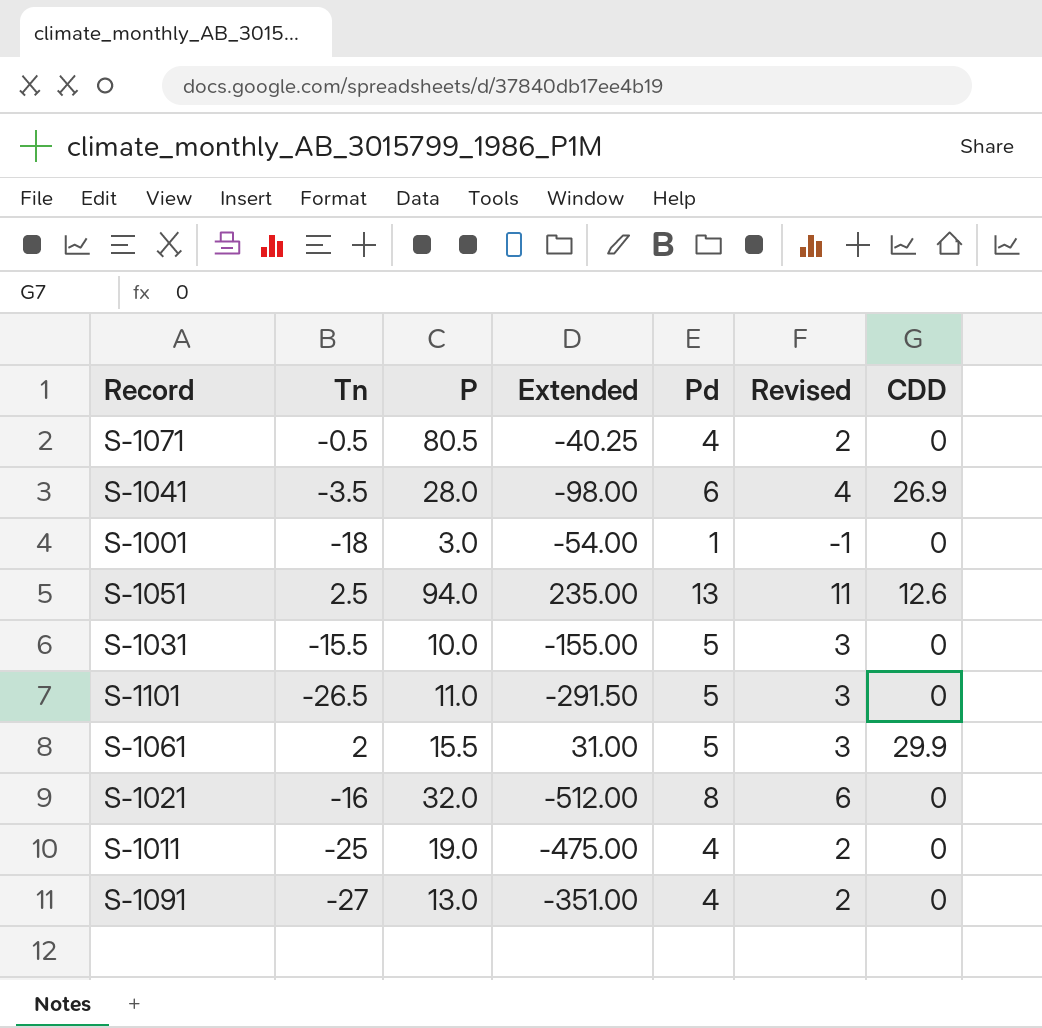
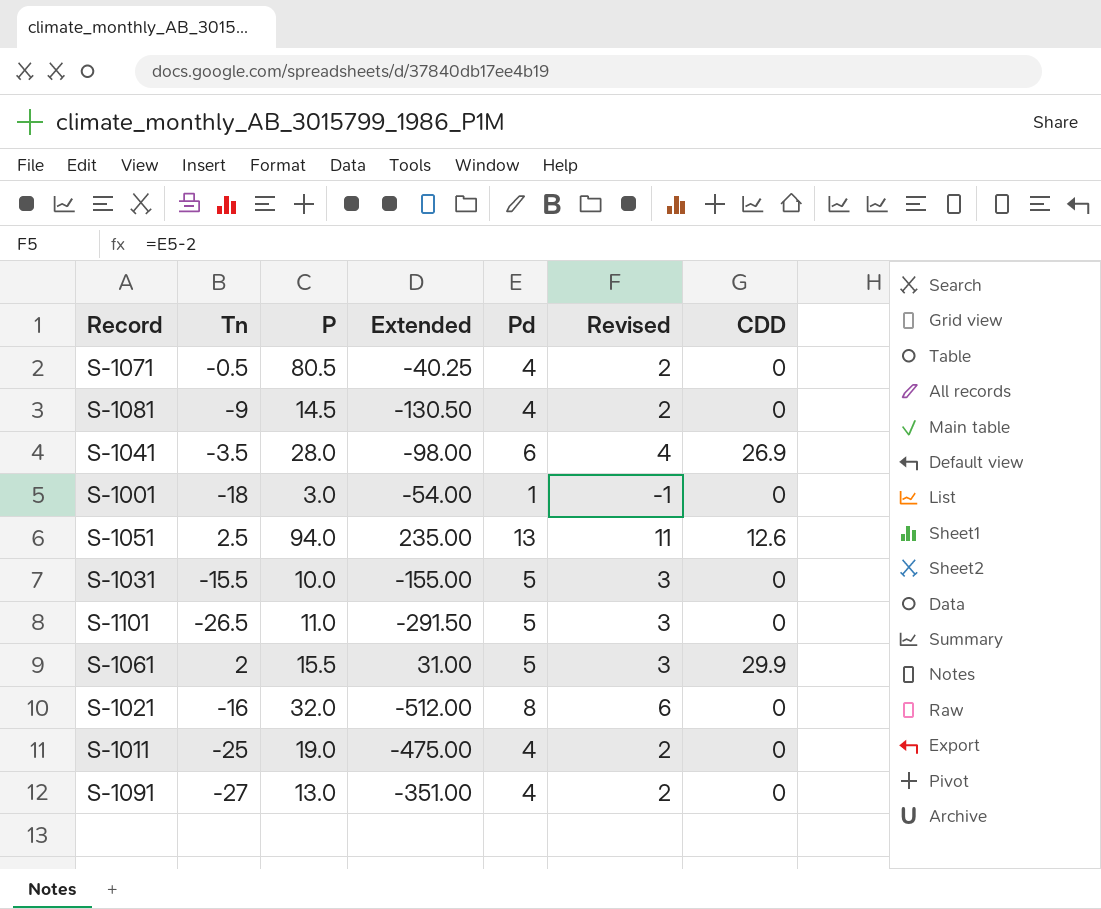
row S-1081: none -> -9 | 14.5 | -130.50 | 4 | 2 | 0

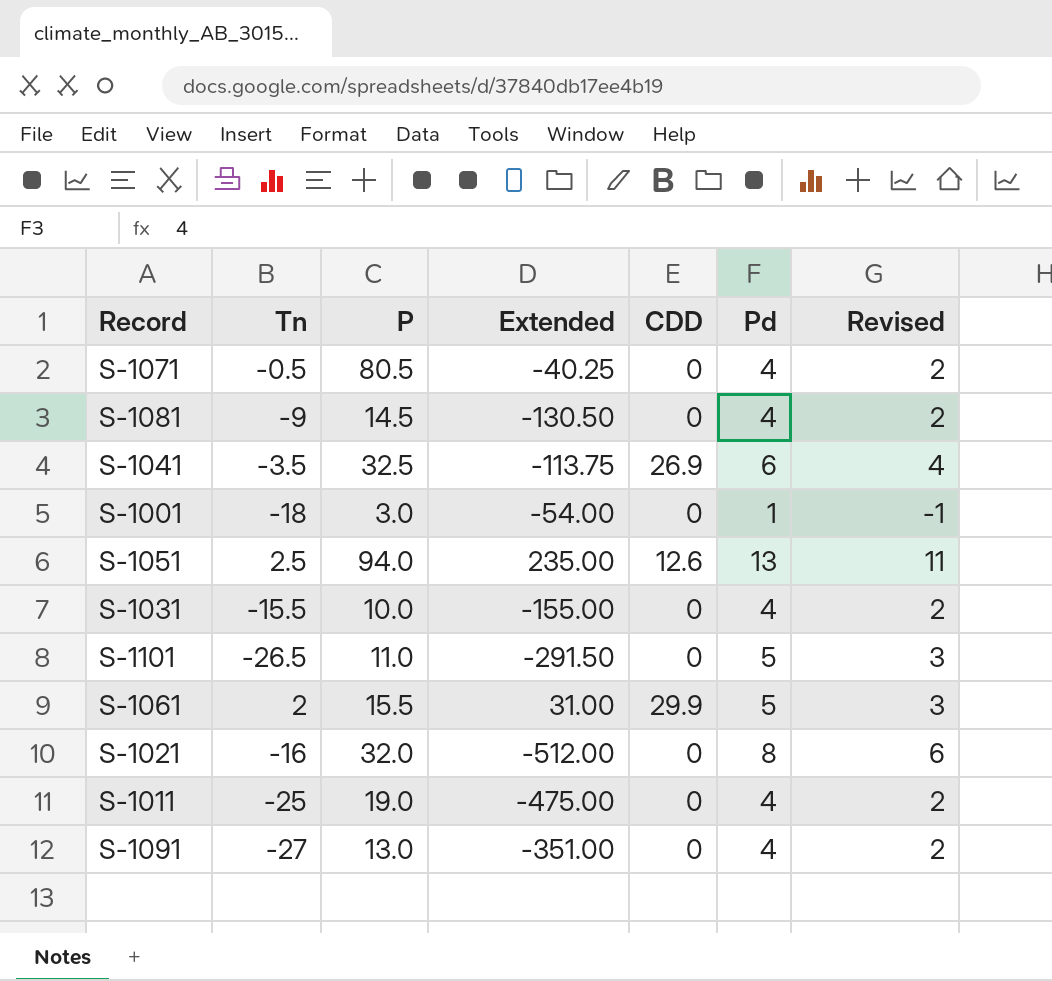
column CDD | position: 7 -> 5
S-1041 | P: 28.0 -> 32.5
S-1041 | Extended: -98.00 -> -113.75
S-1031 | Pd: 5 -> 4
S-1031 | Revised: 3 -> 2

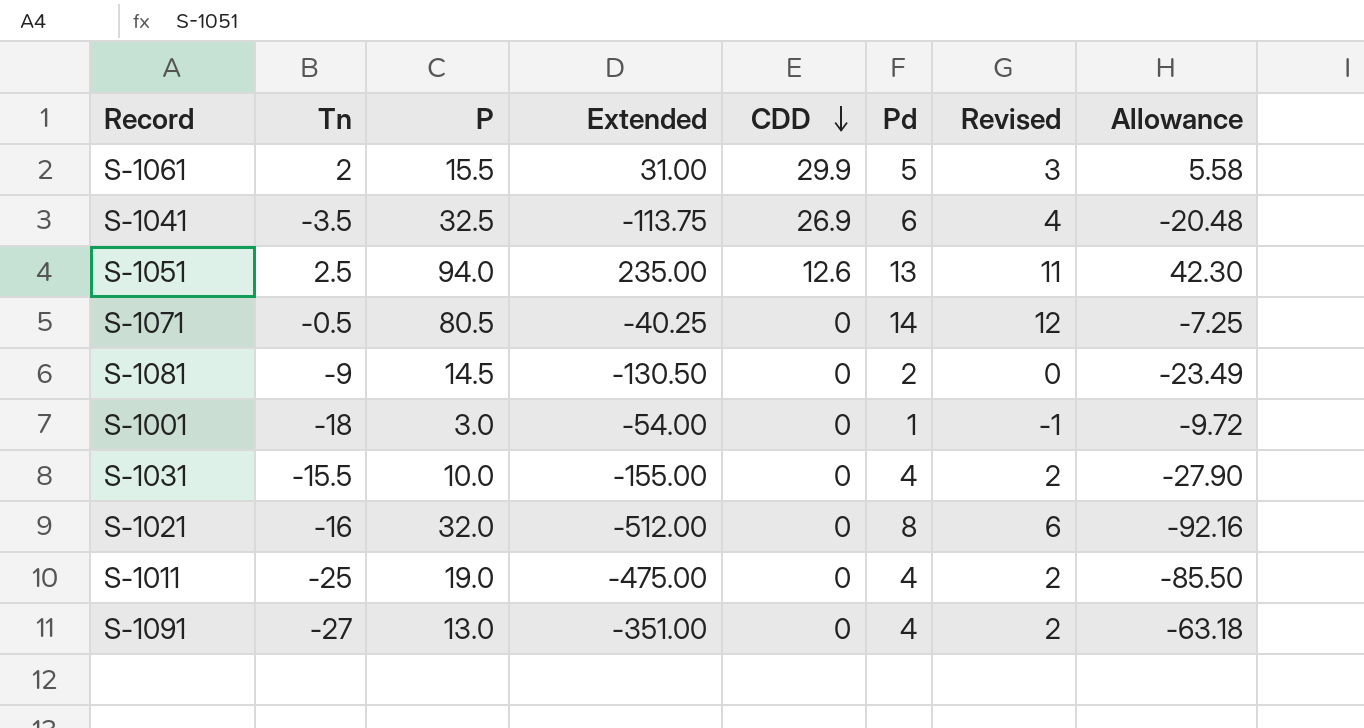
row order: none -> CDD descending
column Allowance | formula: none -> [Extended] * 0.18
row S-1101: -26.5 | 11.0 | -291.50 | 0 | 5 | 3 -> none
S-1071 | Pd: 4 -> 14
S-1071 | Revised: 2 -> 12
S-1081 | Pd: 4 -> 2
S-1081 | Revised: 2 -> 0

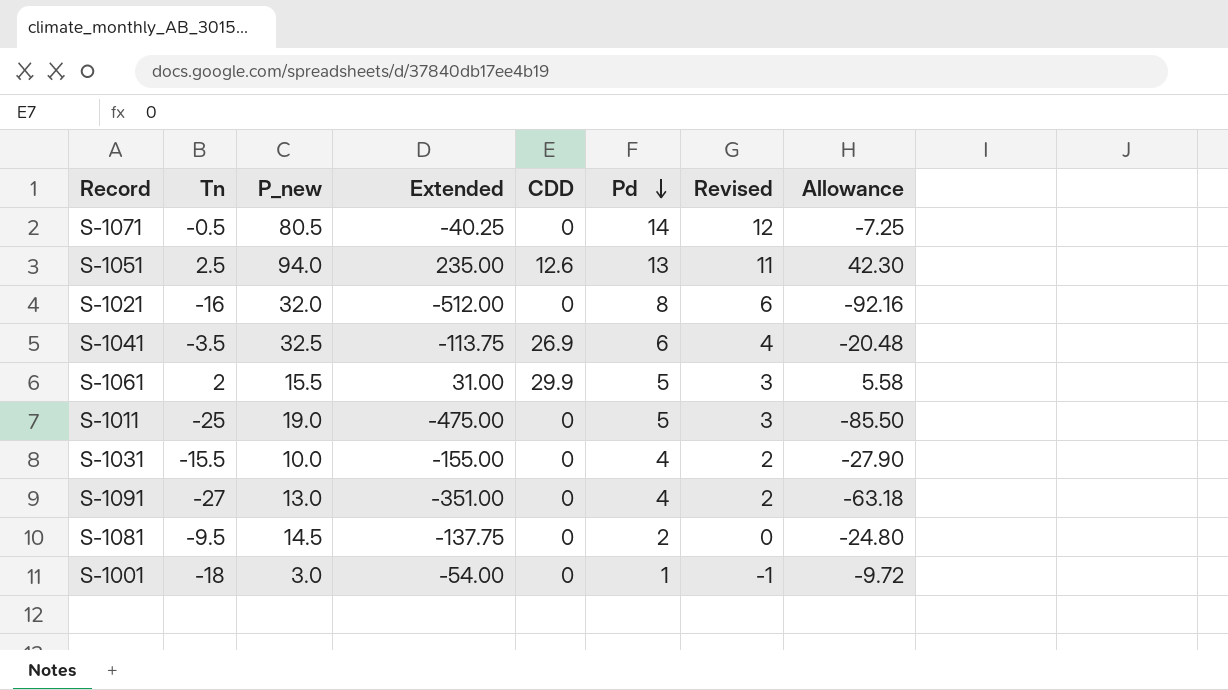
row order: CDD descending -> Pd descending
column name: P -> P_new
S-1011 | Pd: 4 -> 5
S-1011 | Revised: 2 -> 3
S-1081 | Tn: -9 -> -9.5
S-1081 | Extended: -130.50 -> -137.75
S-1081 | Allowance: -23.49 -> -24.80

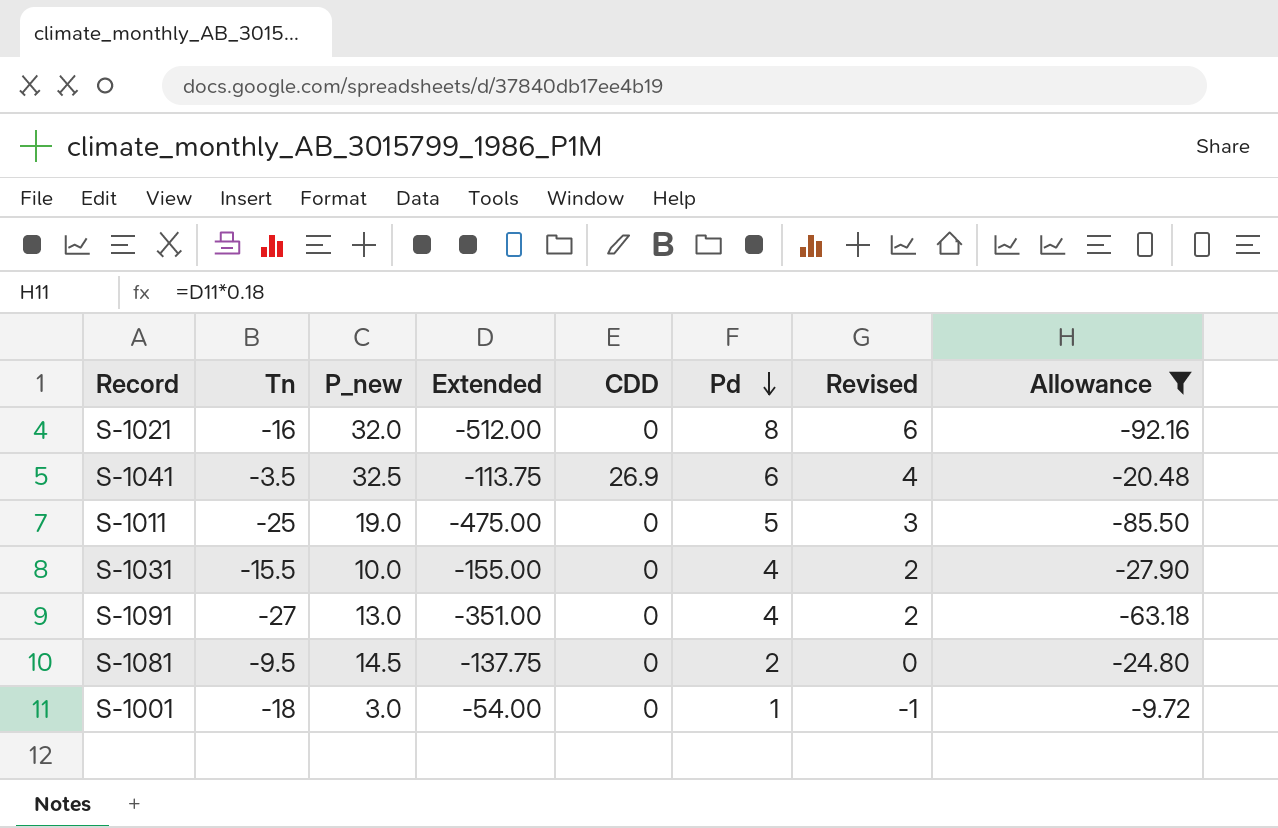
filter: none -> Allowance <= -9.72

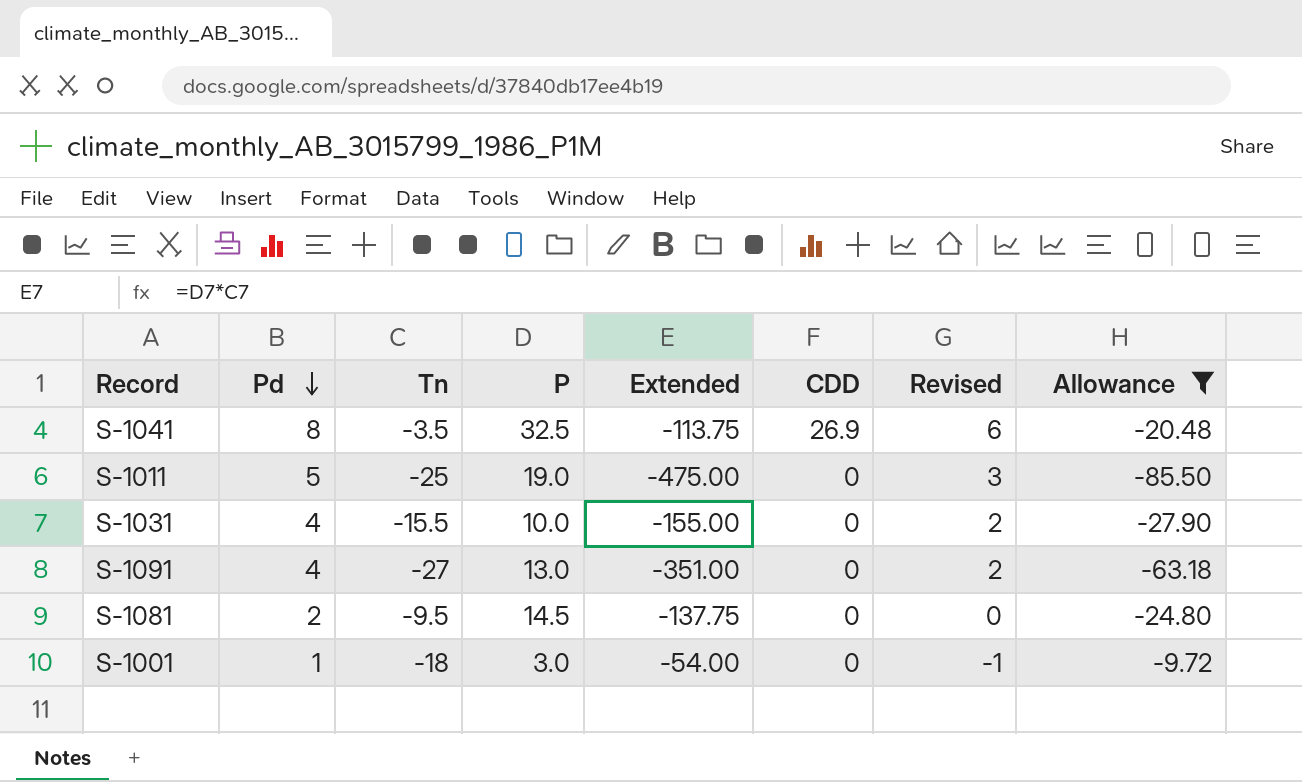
column Pd | position: 6 -> 2
column name: P_new -> P
row S-1021: -16 | 32.0 | -512.00 | 0 | 8 | 6 | -92.16 -> none
S-1041 | Pd: 6 -> 8
S-1041 | Revised: 4 -> 6

